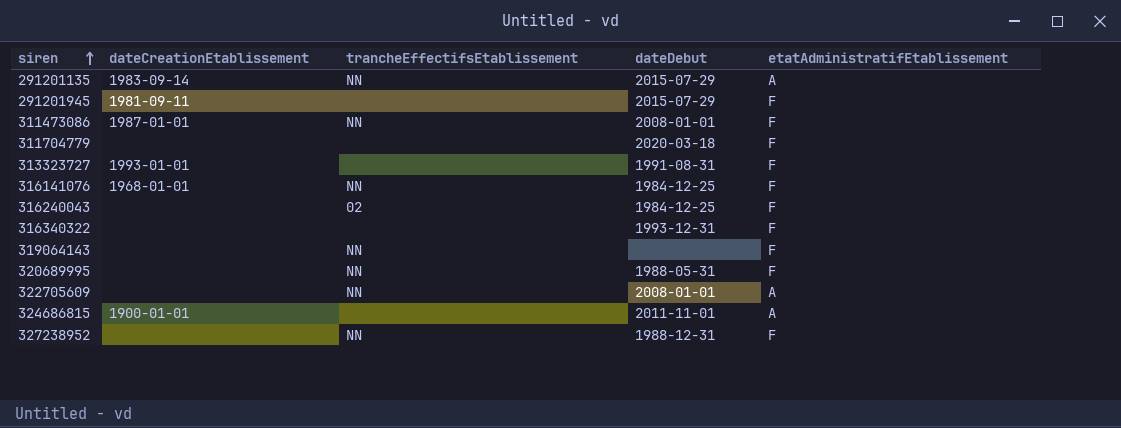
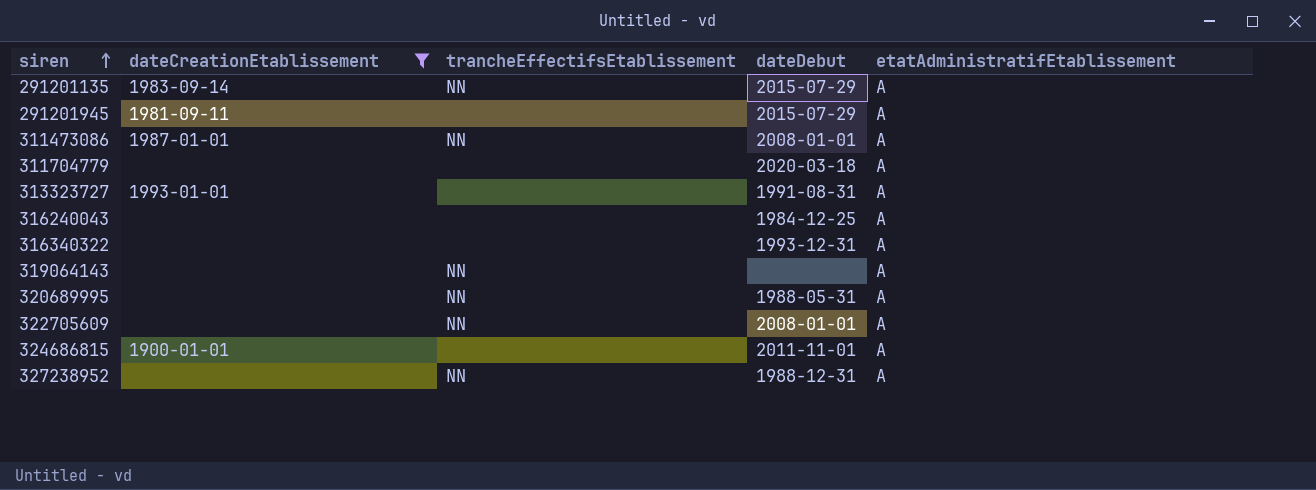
filter: none -> dateCreationEtablissement != 1968-01-01
291201945 | etatAdministratifEtablissement: F -> A
311473086 | etatAdministratifEtablissement: F -> A
311704779 | etatAdministratifEtablissement: F -> A
313323727 | etatAdministratifEtablissement: F -> A
316240043 | trancheEffectifsEtablissement: 02 -> none
316240043 | etatAdministratifEtablissement: F -> A
316340322 | etatAdministratifEtablissement: F -> A
319064143 | etatAdministratifEtablissement: F -> A
320689995 | etatAdministratifEtablissement: F -> A
327238952 | etatAdministratifEtablissement: F -> A

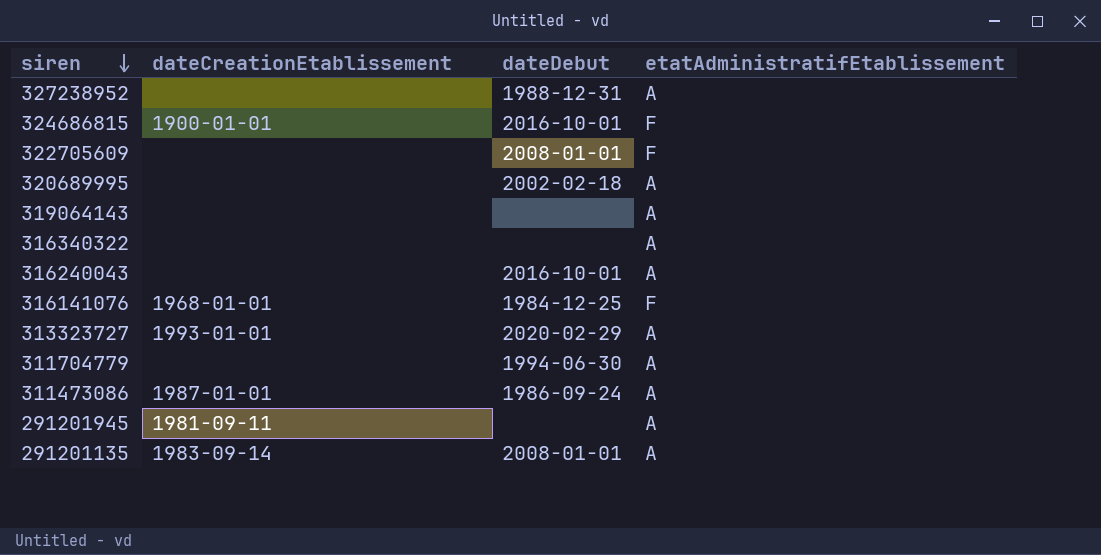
filter: dateCreationEtablissement != 1968-01-01 -> none
row order: siren ascending -> siren descending
column trancheEffectifsEtablissement | position: 3 -> none
324686815 | dateDebut: 2011-11-01 -> 2016-10-01
324686815 | etatAdministratifEtablissement: A -> F
322705609 | etatAdministratifEtablissement: A -> F
320689995 | dateDebut: 1988-05-31 -> 2002-02-18
316340322 | dateDebut: 1993-12-31 -> none
316240043 | dateDebut: 1984-12-25 -> 2016-10-01
313323727 | dateDebut: 1991-08-31 -> 2020-02-29
311704779 | dateDebut: 2020-03-18 -> 1994-06-30
311473086 | dateDebut: 2008-01-01 -> 1986-09-24
291201945 | dateDebut: 2015-07-29 -> none
291201135 | dateDebut: 2015-07-29 -> 2008-01-01

